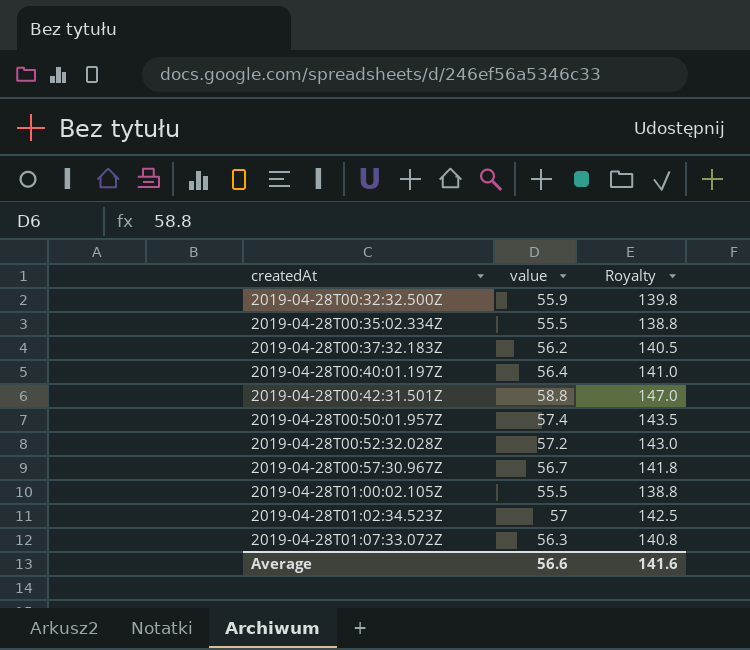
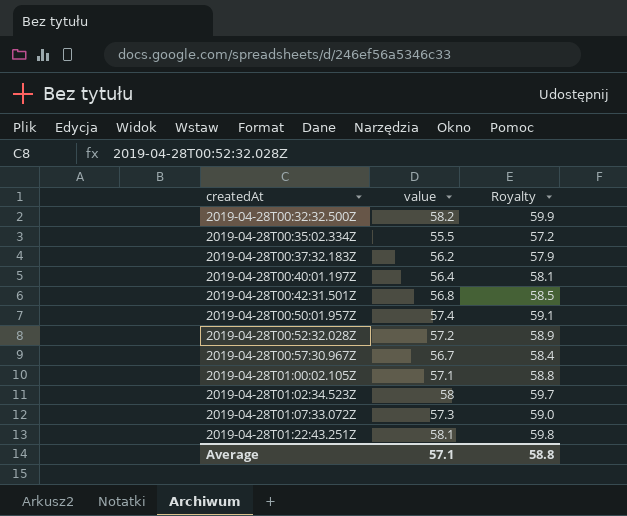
column Royalty | formula: [value] * 2.5 -> [value] * 1.03
2019-04-28T00:32:32.500Z | value: 55.9 -> 58.2
2019-04-28T00:42:31.501Z | value: 58.8 -> 56.8
2019-04-28T01:00:02.105Z | value: 55.5 -> 57.1
2019-04-28T01:02:34.523Z | value: 57 -> 58
2019-04-28T01:07:33.072Z | value: 56.3 -> 57.3
row 2019-04-28T01:22:43.251Z: none -> 58.1 | 59.8
Average | value: 56.6 -> 57.1
Average | Royalty: 141.6 -> 58.8

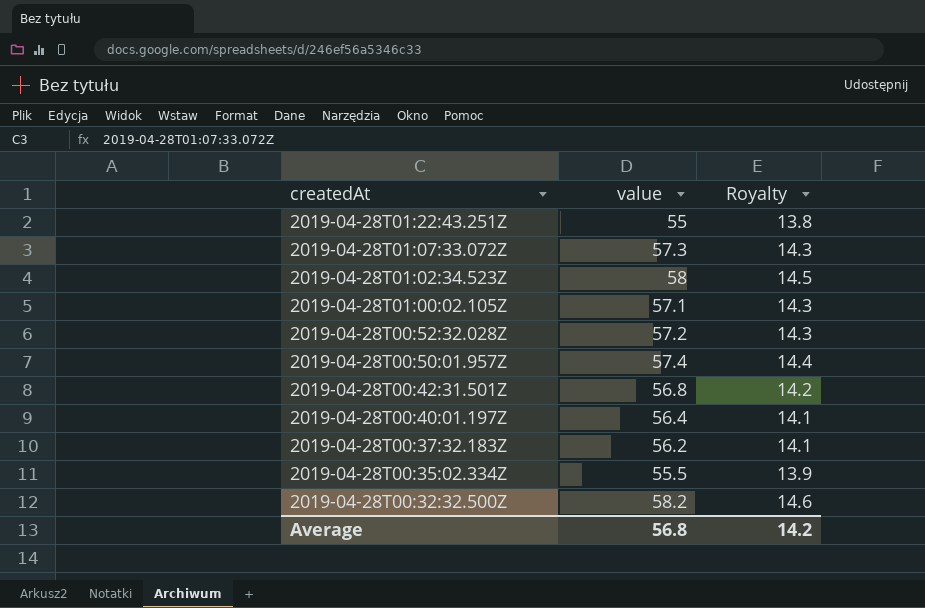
row order: createdAt ascending -> createdAt descending
column Royalty | formula: [value] * 1.03 -> [value] * 0.25
row 2019-04-28T00:57:30.967Z: 56.7 | 58.4 -> none
2019-04-28T01:22:43.251Z | value: 58.1 -> 55
Average | value: 57.1 -> 56.8
Average | Royalty: 58.8 -> 14.2

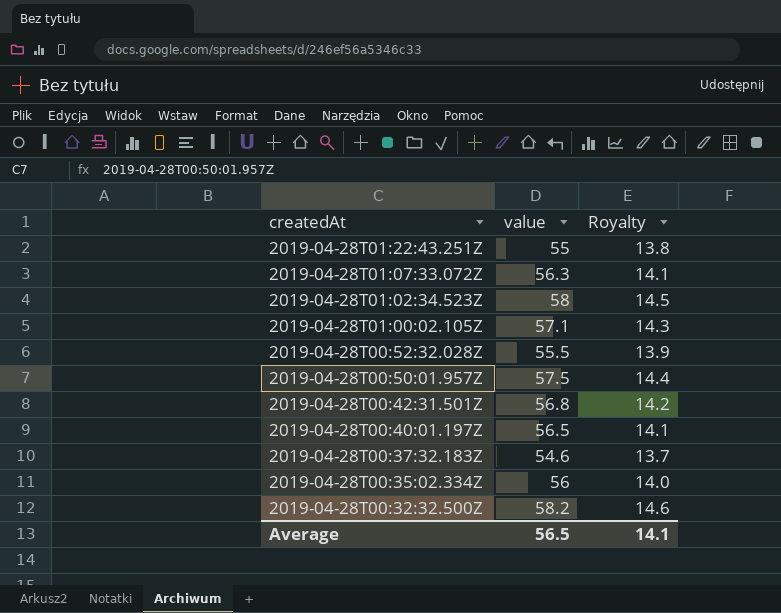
2019-04-28T01:07:33.072Z | value: 57.3 -> 56.3
2019-04-28T01:07:33.072Z | Royalty: 14.3 -> 14.1
2019-04-28T00:52:32.028Z | value: 57.2 -> 55.5
2019-04-28T00:52:32.028Z | Royalty: 14.3 -> 13.9
2019-04-28T00:50:01.957Z | value: 57.4 -> 57.5
2019-04-28T00:40:01.197Z | value: 56.4 -> 56.5
2019-04-28T00:37:32.183Z | value: 56.2 -> 54.6
2019-04-28T00:37:32.183Z | Royalty: 14.1 -> 13.7
2019-04-28T00:35:02.334Z | value: 55.5 -> 56
2019-04-28T00:35:02.334Z | Royalty: 13.9 -> 14.0
Average | value: 56.8 -> 56.5
Average | Royalty: 14.2 -> 14.1

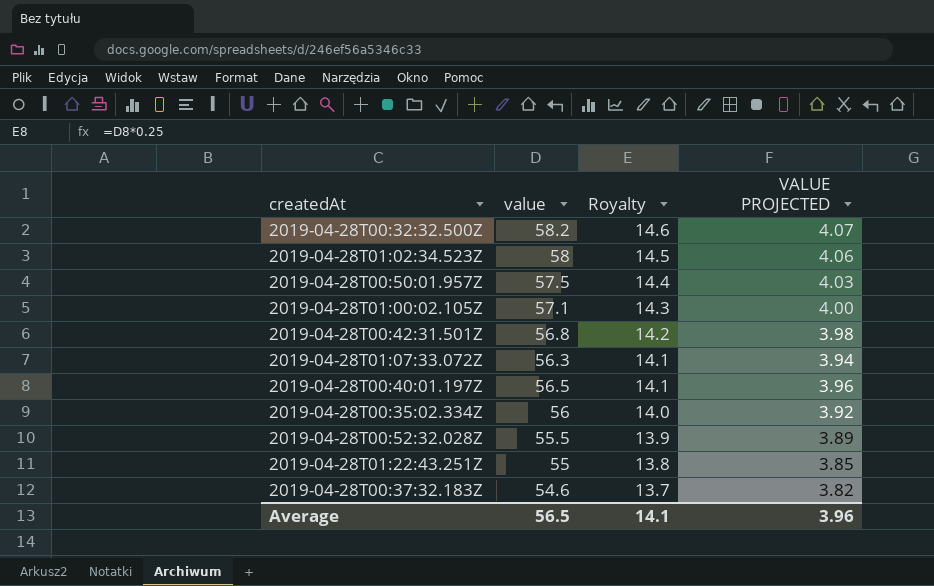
row order: createdAt descending -> Royalty descending
column VALUE PROJECTED | formula: none -> [value] * 0.07

